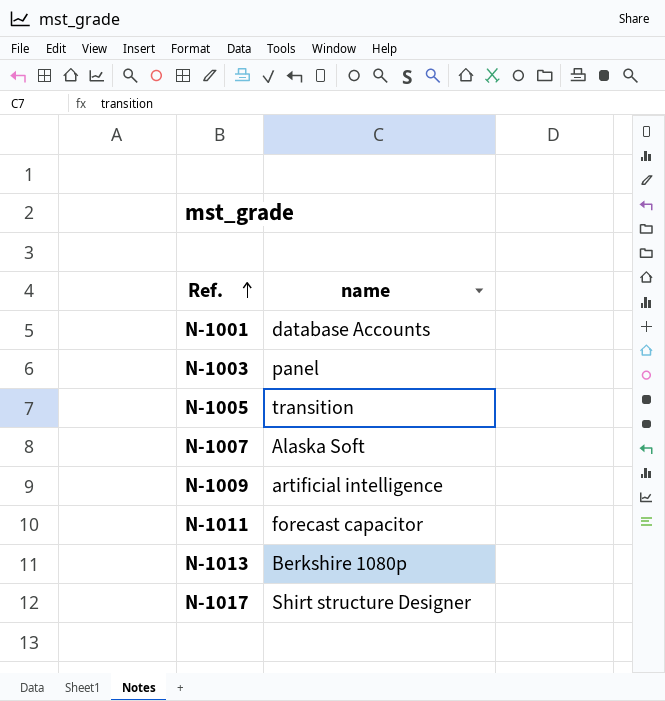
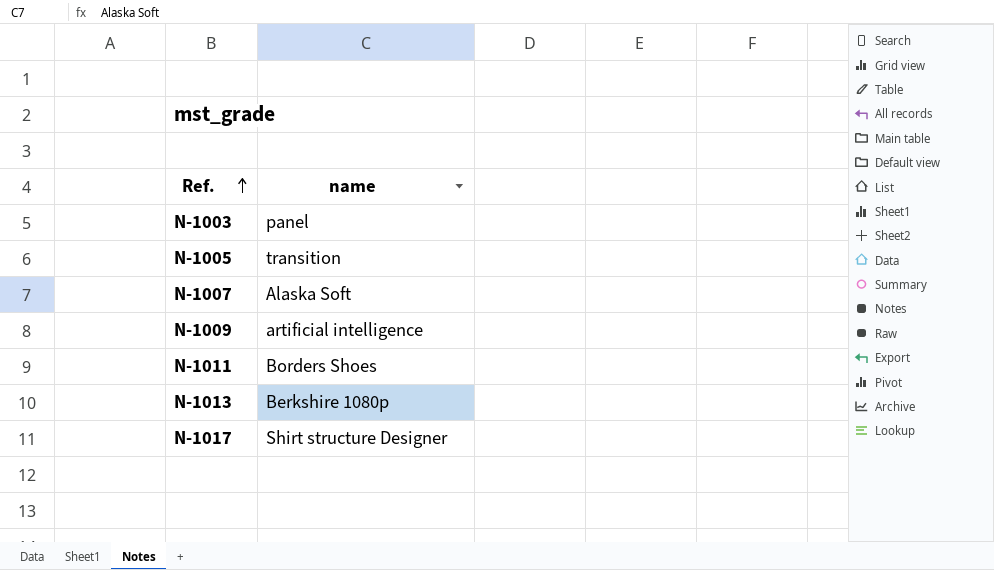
row N-1001: database Accounts -> none
N-1011 | name: forecast capacitor -> Borders Shoes

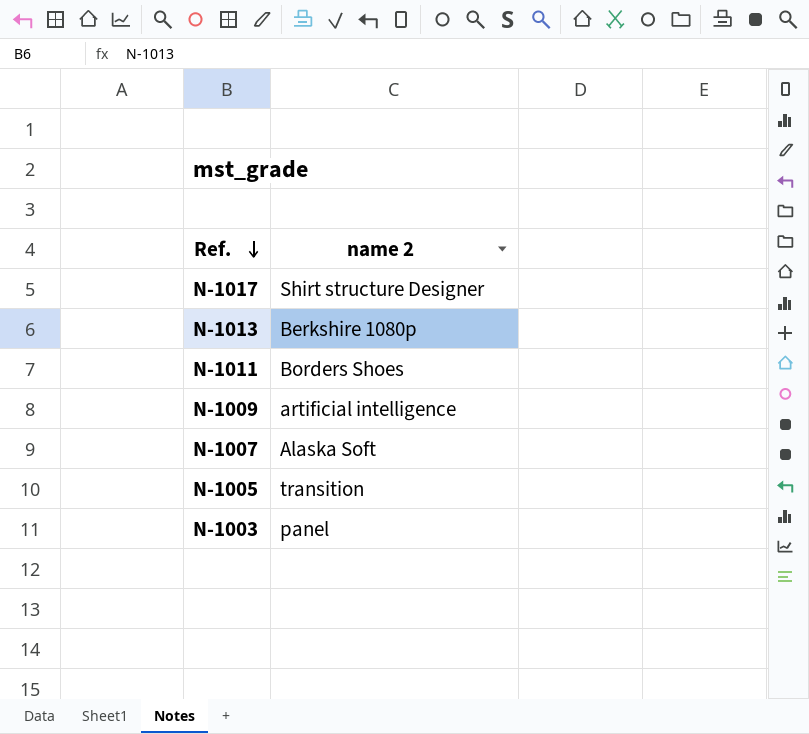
row order: Ref. ascending -> Ref. descending
column name: name -> name 2

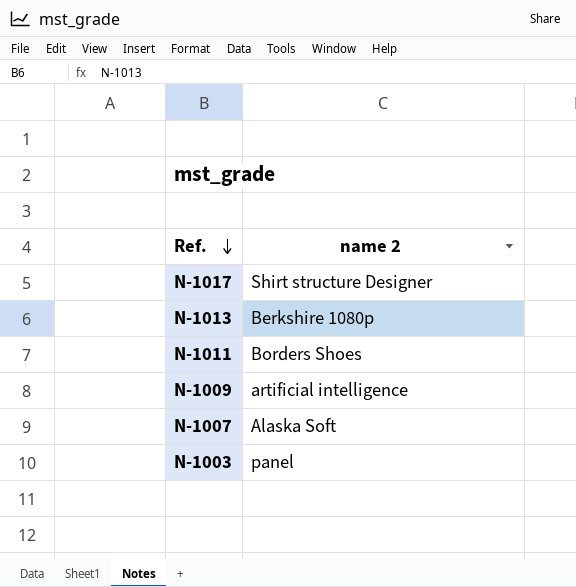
row N-1005: transition -> none

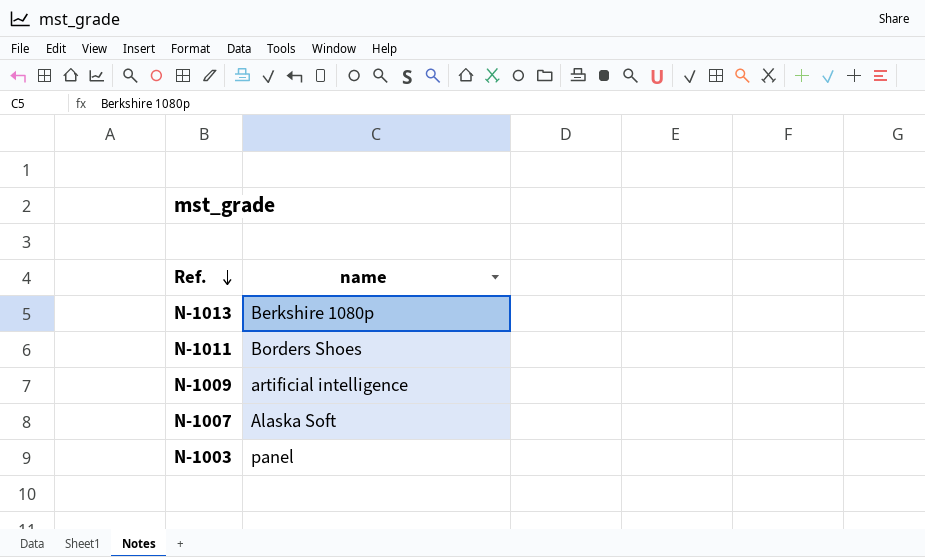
column name: name 2 -> name
row N-1017: Shirt structure Designer -> none

